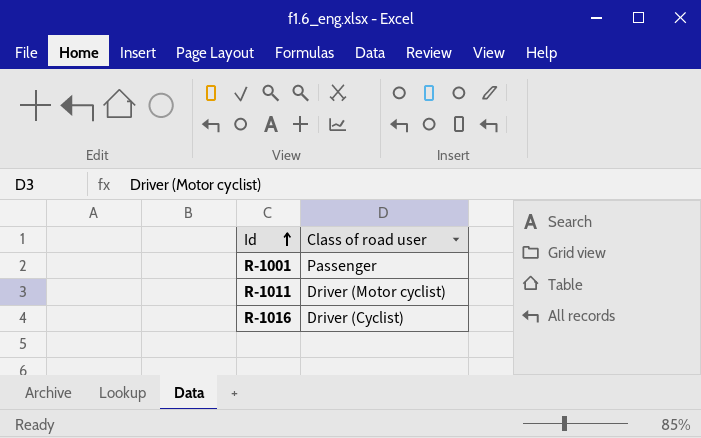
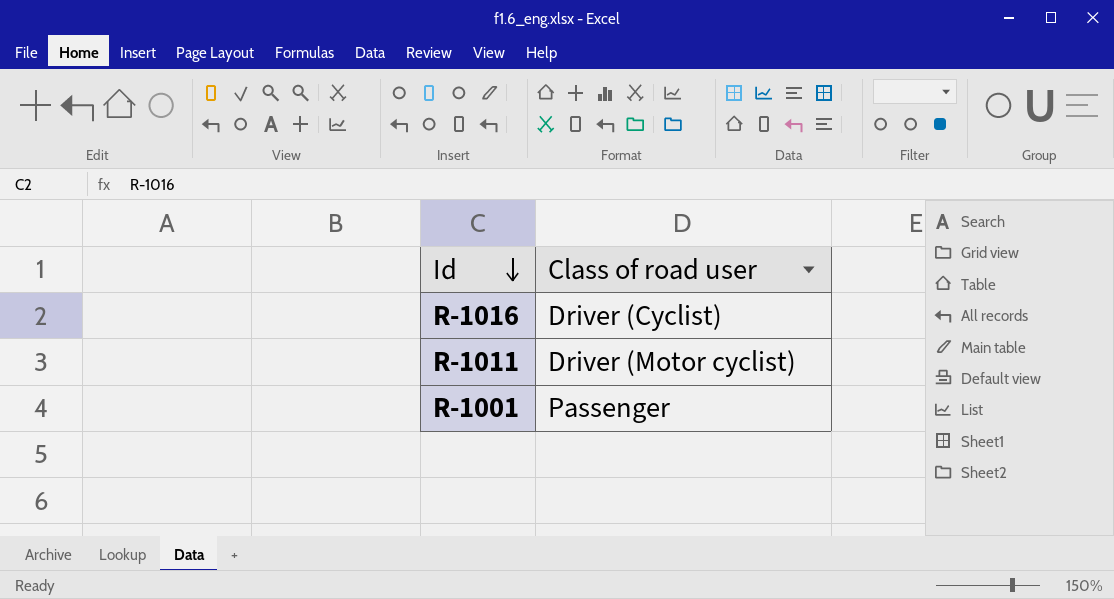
row order: Id ascending -> Id descending

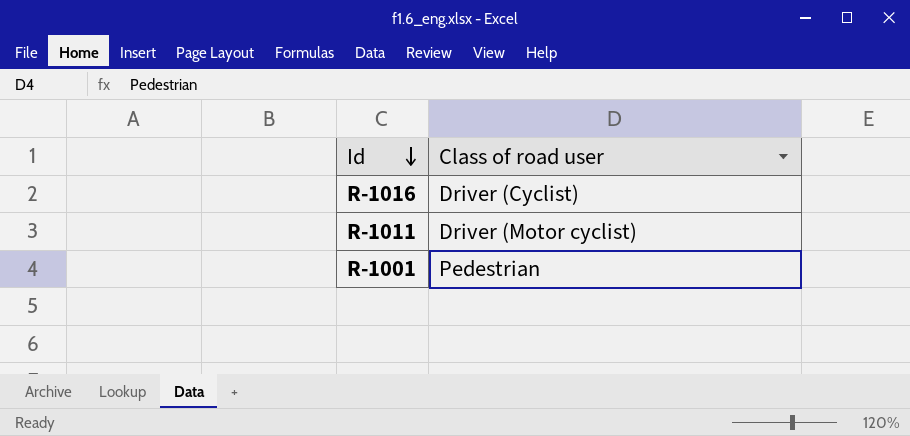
R-1001 | Class of road user: Passenger -> Pedestrian

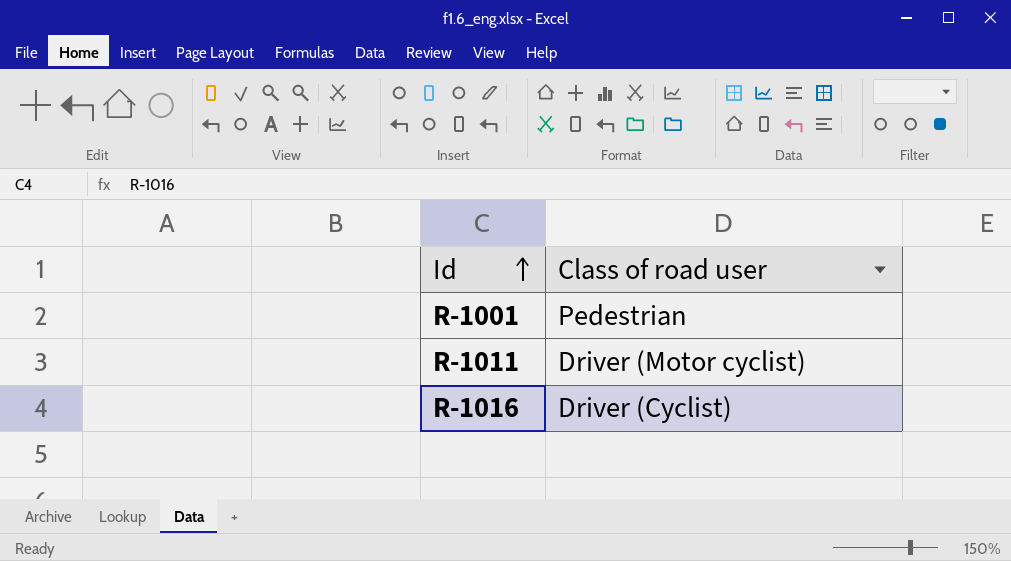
row order: Id descending -> Id ascending

